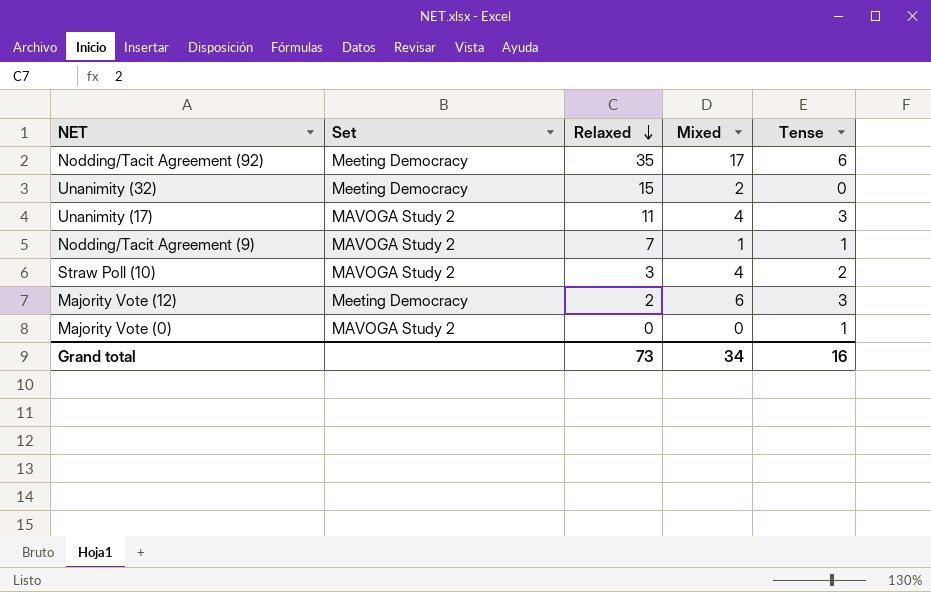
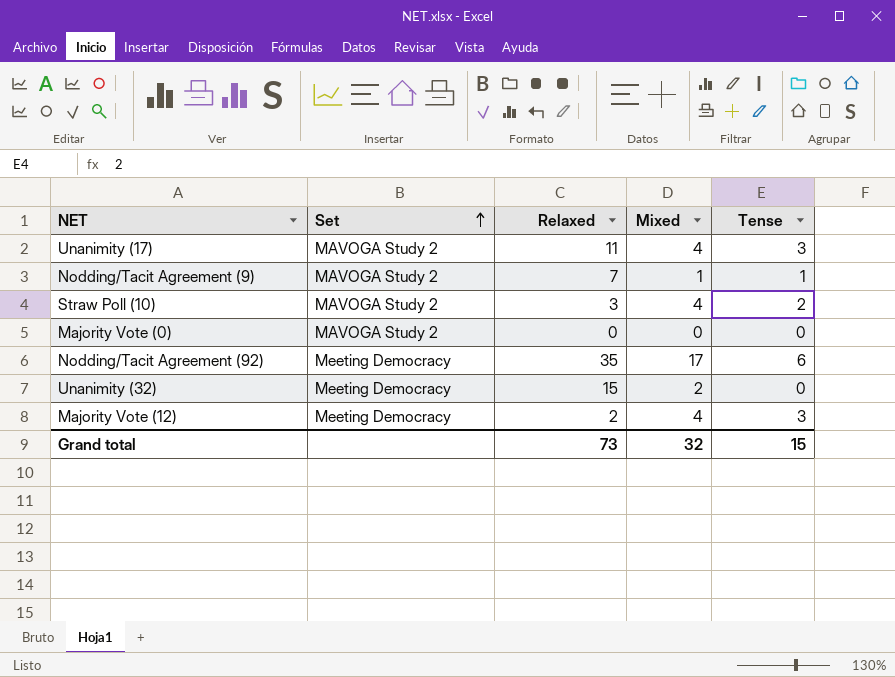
row order: Relaxed descending -> Set ascending
Majority Vote (0) | Tense: 1 -> 0
Majority Vote (12) | Mixed: 6 -> 4
Grand total | Mixed: 34 -> 32
Grand total | Tense: 16 -> 15

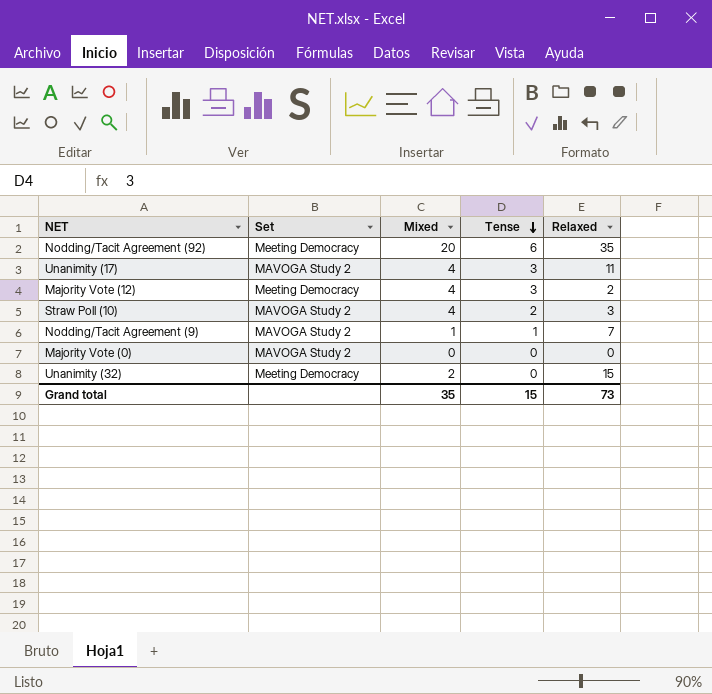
row order: Set ascending -> Tense descending
column Relaxed | position: 3 -> 5
Nodding/Tacit Agreement (92) | Mixed: 17 -> 20
Grand total | Mixed: 32 -> 35

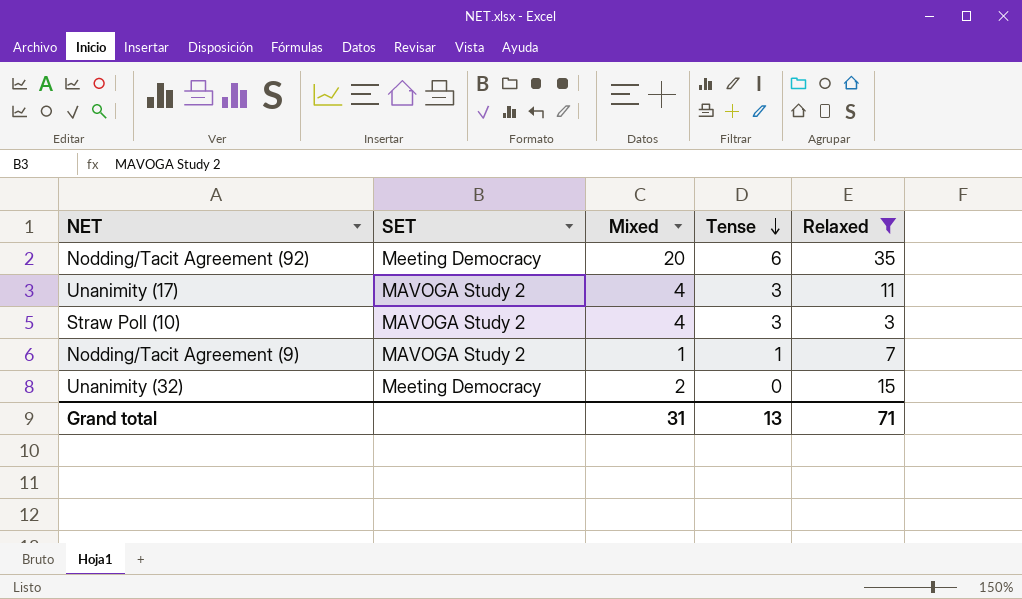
filter: none -> Relaxed >= 3
column name: Set -> SET
Straw Poll (10) | Tense: 2 -> 3
Grand total | Mixed: 35 -> 31
Grand total | Tense: 15 -> 13
Grand total | Relaxed: 73 -> 71

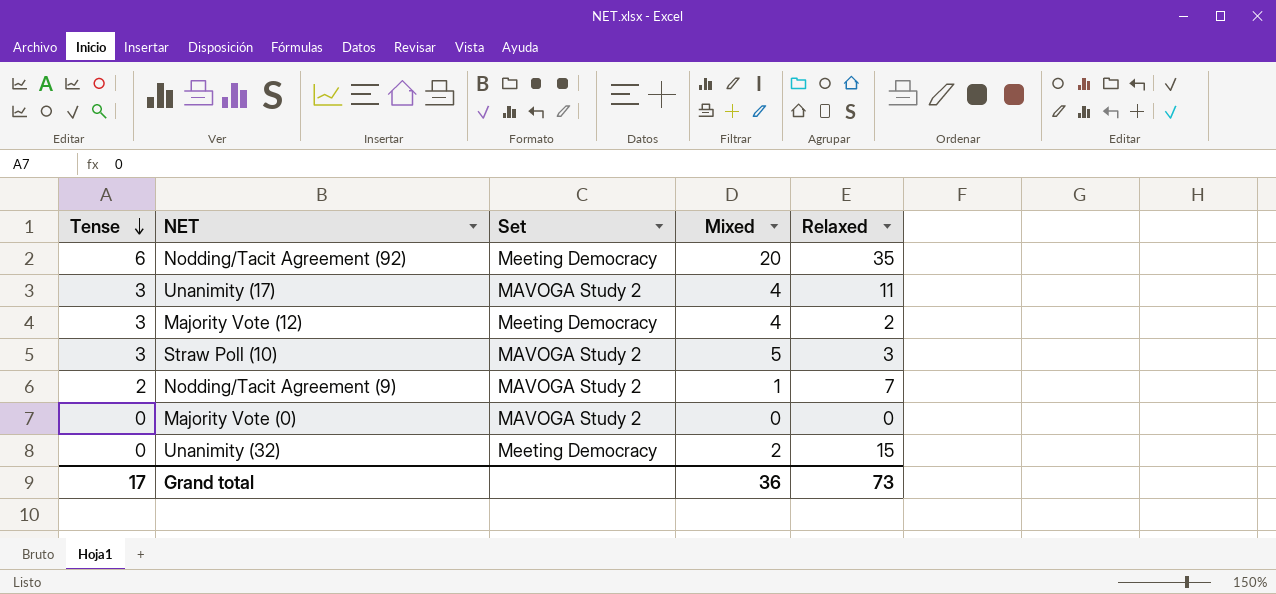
filter: Relaxed >= 3 -> none
column Tense | position: 4 -> 1
column name: SET -> Set
Straw Poll (10) | Mixed: 4 -> 5
Nodding/Tacit Agreement (9) | Tense: 1 -> 2
Grand total | Tense: 13 -> 17
Grand total | Mixed: 31 -> 36
Grand total | Relaxed: 71 -> 73

